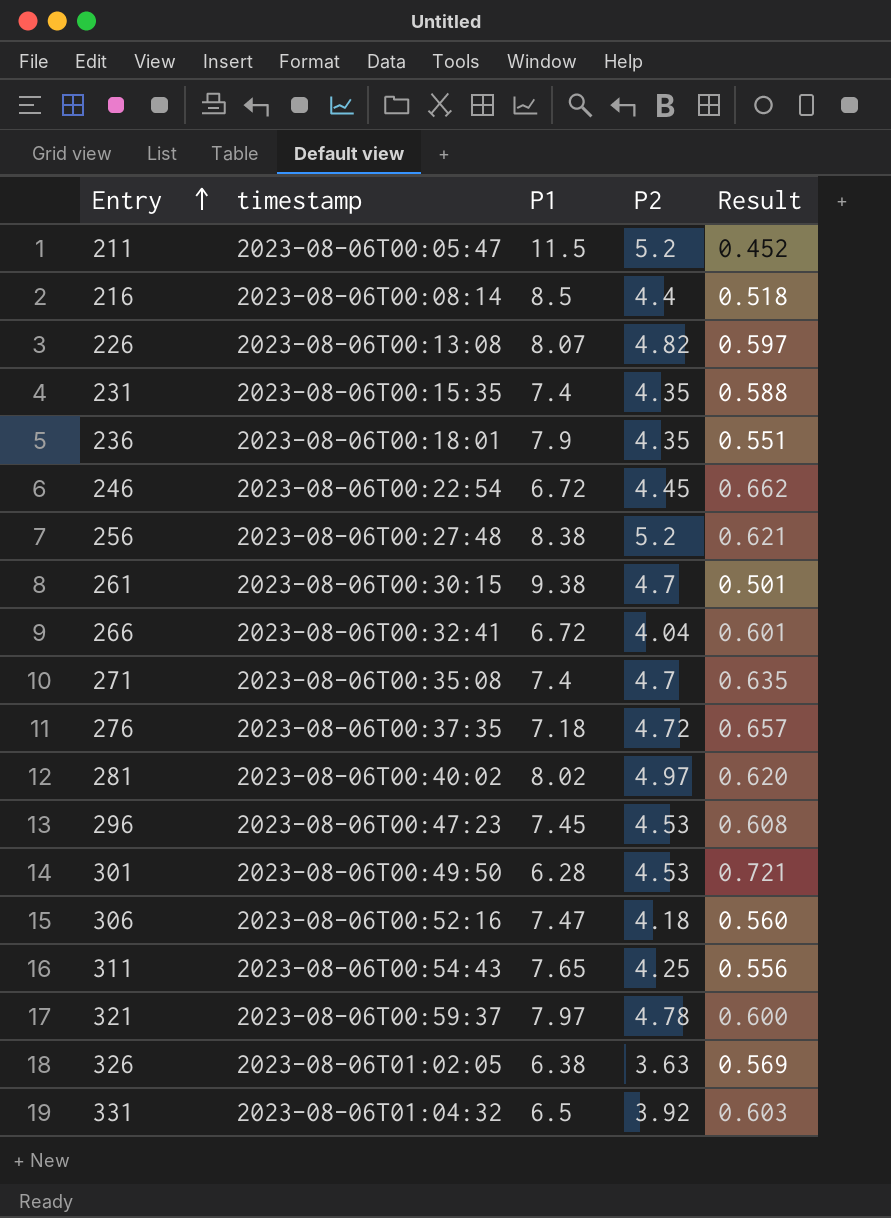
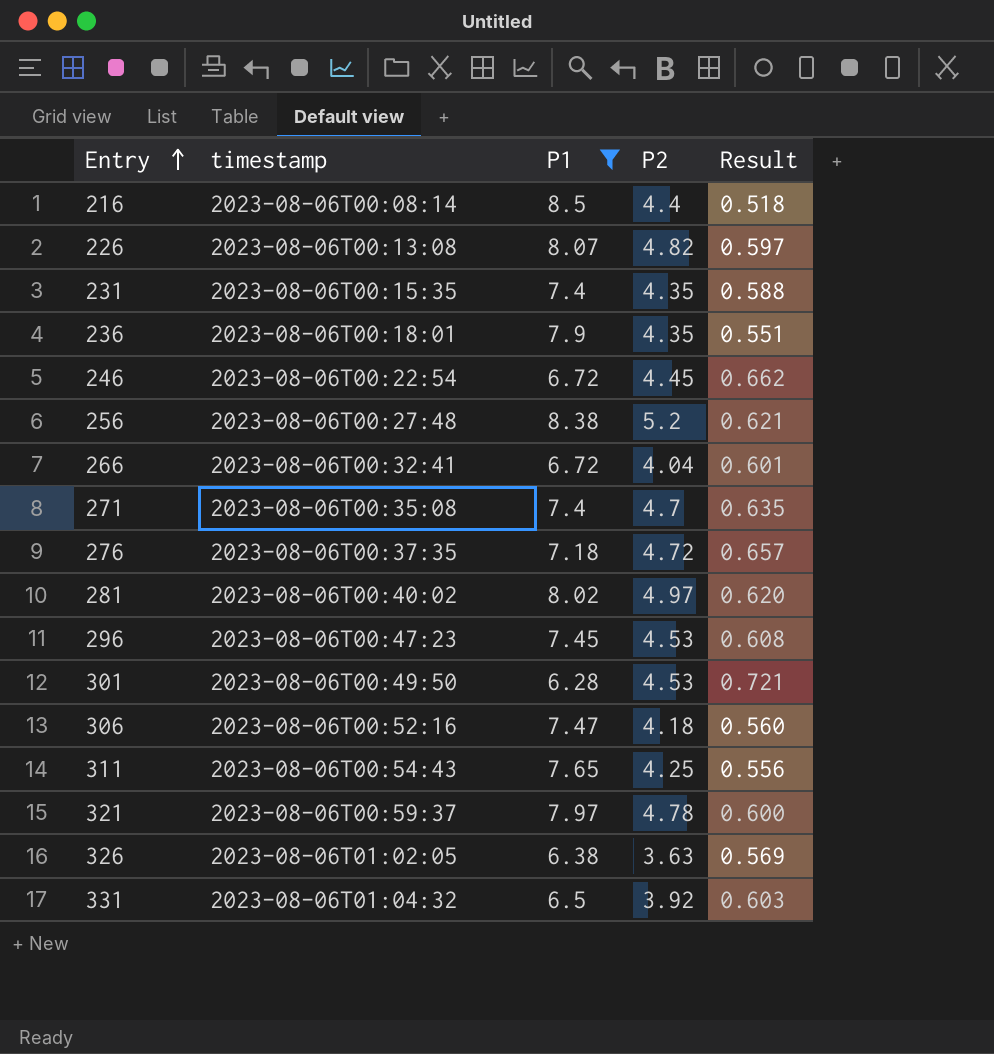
filter: none -> P1 <= 8.5

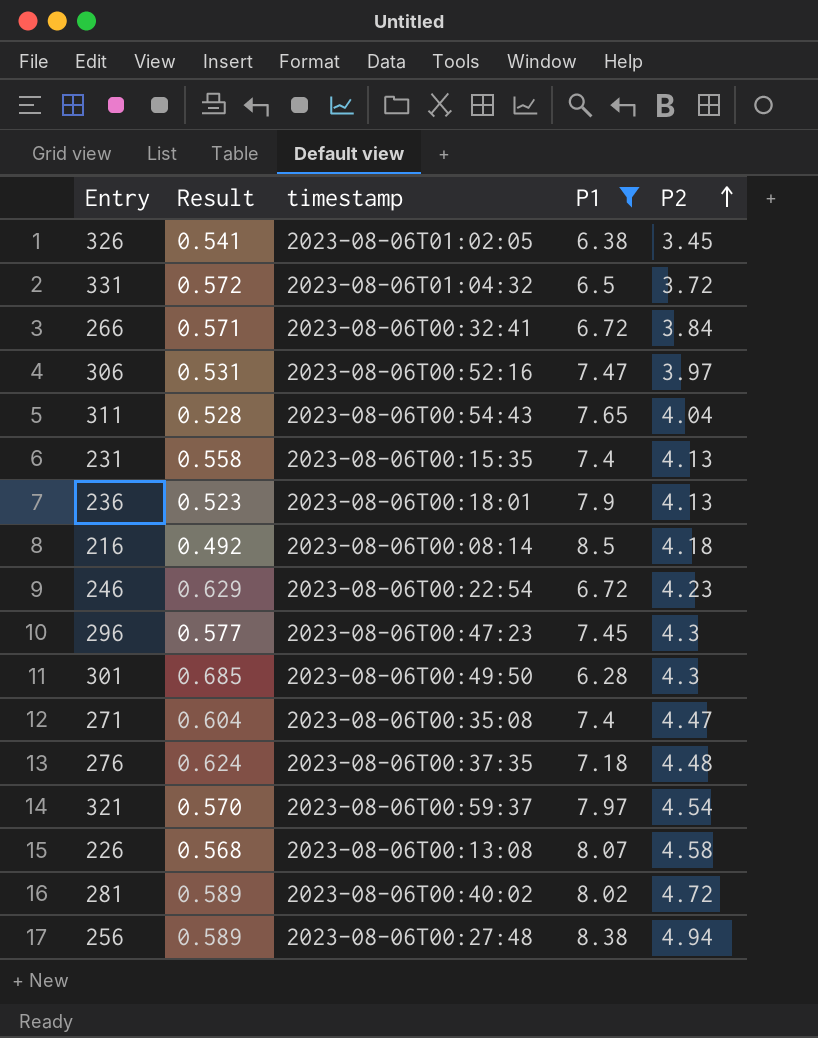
row order: Entry ascending -> P2 ascending
column Result | position: 5 -> 2
326 | Result: 0.569 -> 0.541
326 | P2: 3.63 -> 3.45
331 | Result: 0.603 -> 0.572
331 | P2: 3.92 -> 3.72
266 | Result: 0.601 -> 0.571
266 | P2: 4.04 -> 3.84
306 | Result: 0.560 -> 0.531
306 | P2: 4.18 -> 3.97
311 | Result: 0.556 -> 0.528
311 | P2: 4.25 -> 4.04
231 | Result: 0.588 -> 0.558
231 | P2: 4.35 -> 4.13
236 | Result: 0.551 -> 0.523
236 | P2: 4.35 -> 4.13
216 | Result: 0.518 -> 0.492
216 | P2: 4.4 -> 4.18
246 | Result: 0.662 -> 0.629
246 | P2: 4.45 -> 4.23
296 | Result: 0.608 -> 0.577
296 | P2: 4.53 -> 4.3
301 | Result: 0.721 -> 0.685
301 | P2: 4.53 -> 4.3
271 | Result: 0.635 -> 0.604
271 | P2: 4.7 -> 4.47
276 | Result: 0.657 -> 0.624
276 | P2: 4.72 -> 4.48
321 | Result: 0.600 -> 0.570
321 | P2: 4.78 -> 4.54
226 | Result: 0.597 -> 0.568
226 | P2: 4.82 -> 4.58
281 | Result: 0.620 -> 0.589
281 | P2: 4.97 -> 4.72
256 | Result: 0.621 -> 0.589
256 | P2: 5.2 -> 4.94

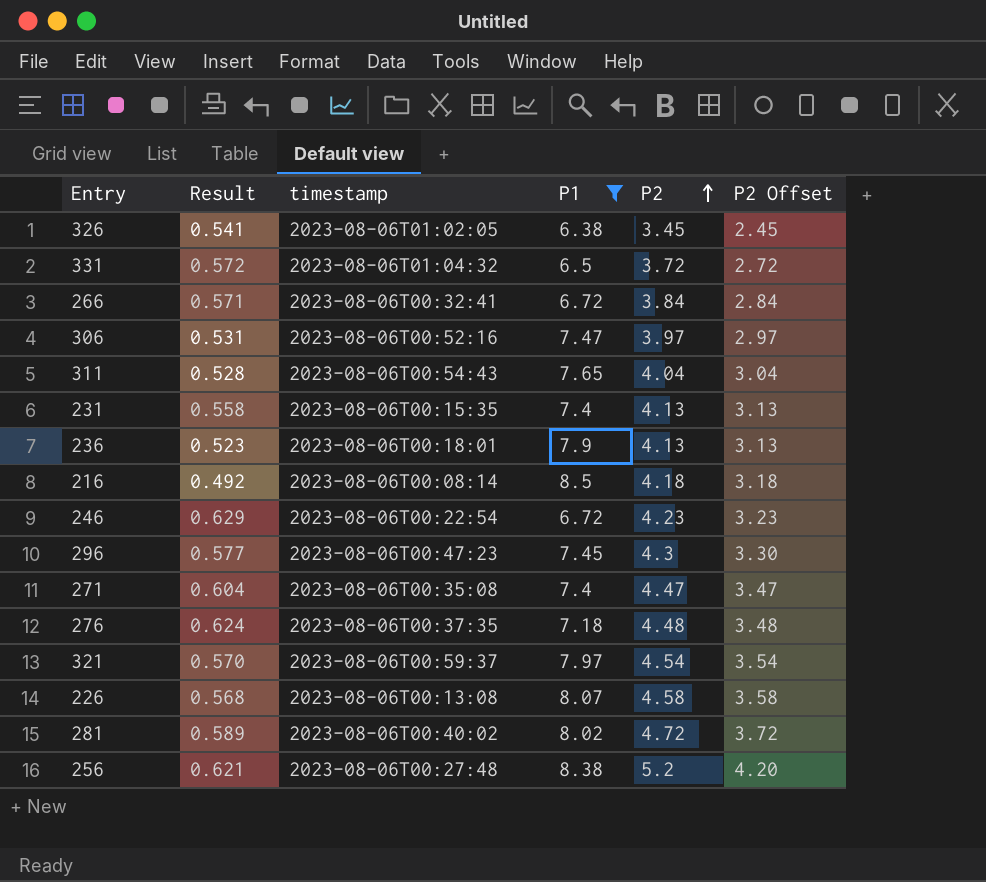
column P2 Offset | formula: none -> [P2] - 1
row 301: 0.685 | 2023-08-06T00:49:50 | 6.28 | 4.3 -> none
256 | Result: 0.589 -> 0.621
256 | P2: 4.94 -> 5.2

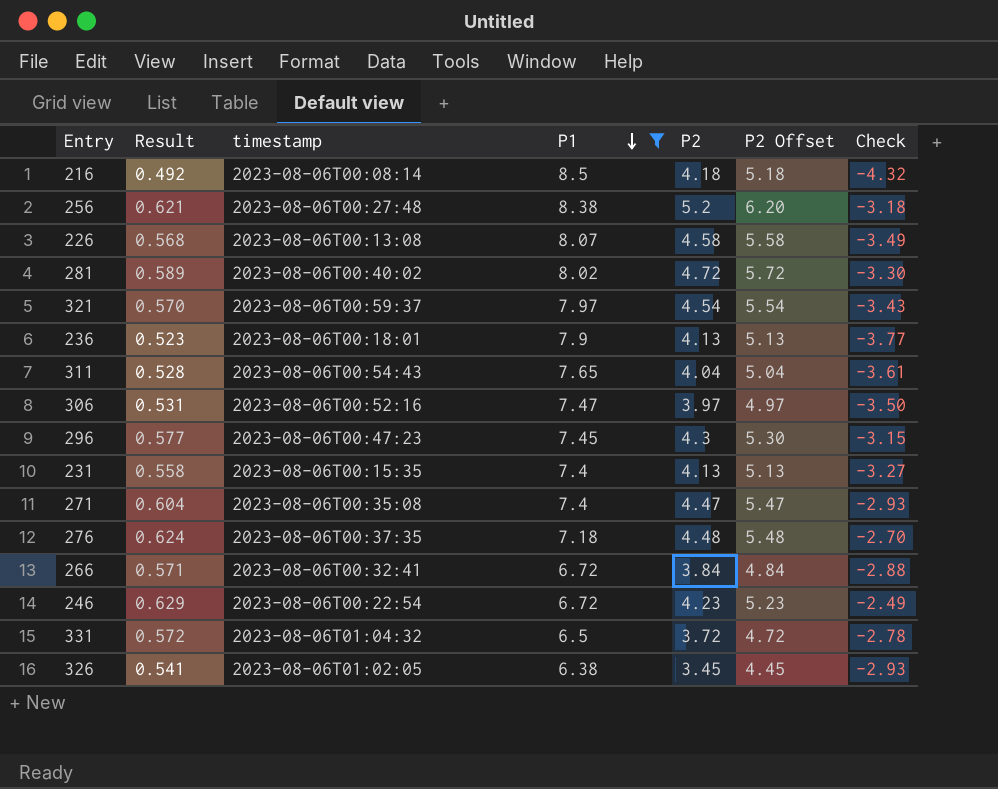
row order: P2 ascending -> P1 descending
column P2 Offset | formula: [P2] - 1 -> [P2] + 1
column Check | formula: none -> [P2] - [P1]

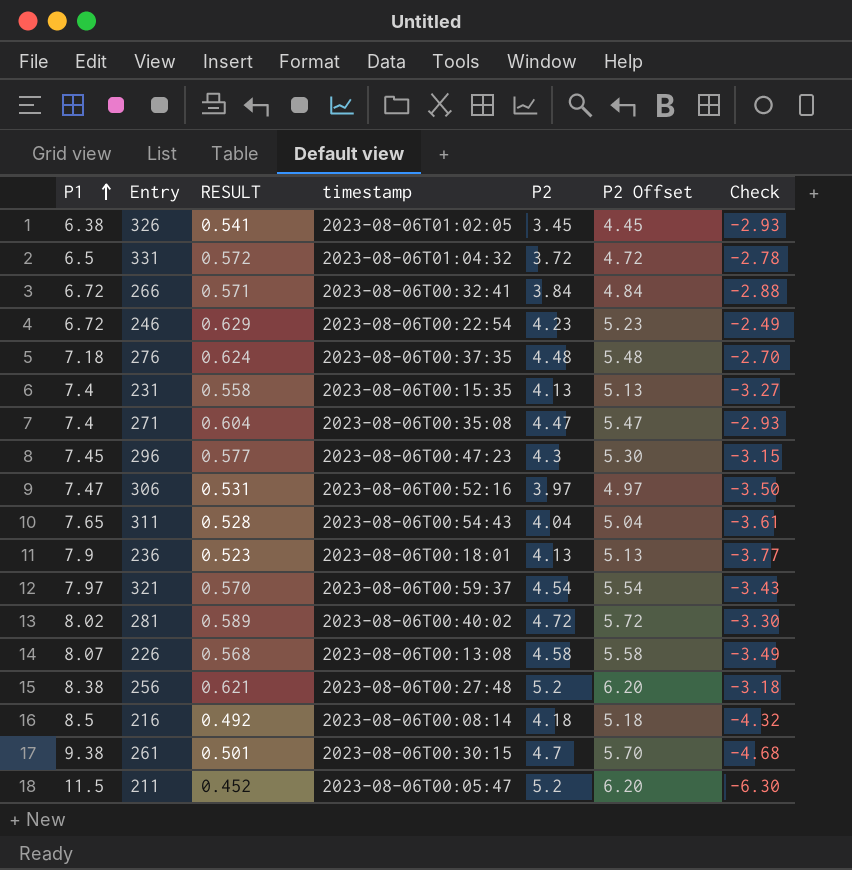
filter: P1 <= 8.5 -> none
row order: P1 descending -> P1 ascending
column P1 | position: 4 -> 1
column name: Result -> RESULT

